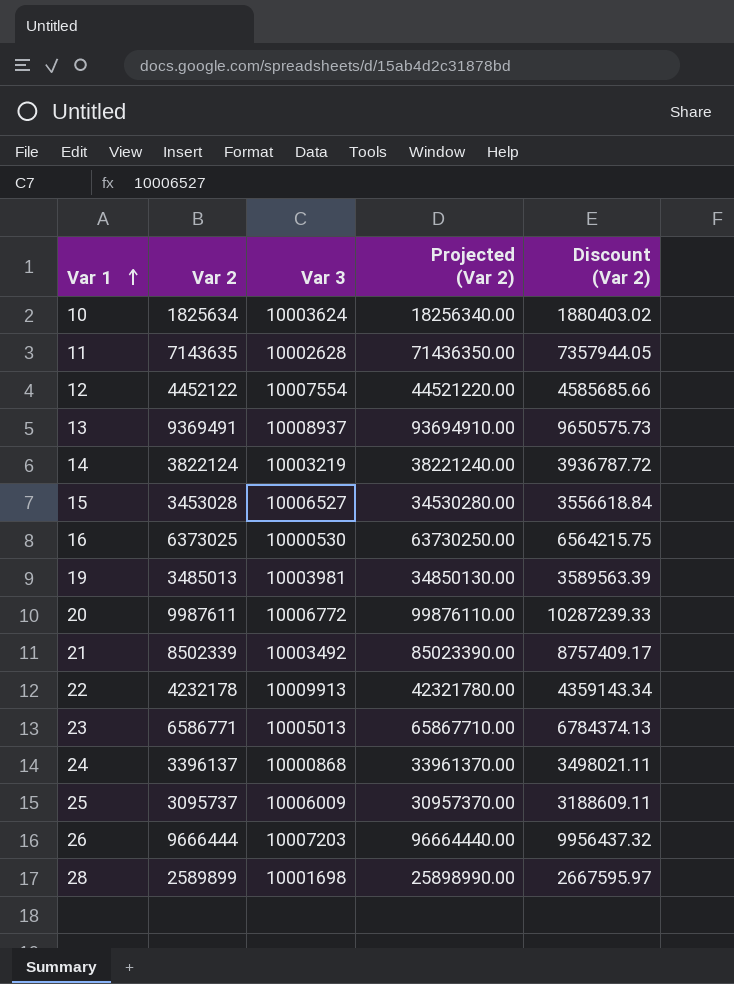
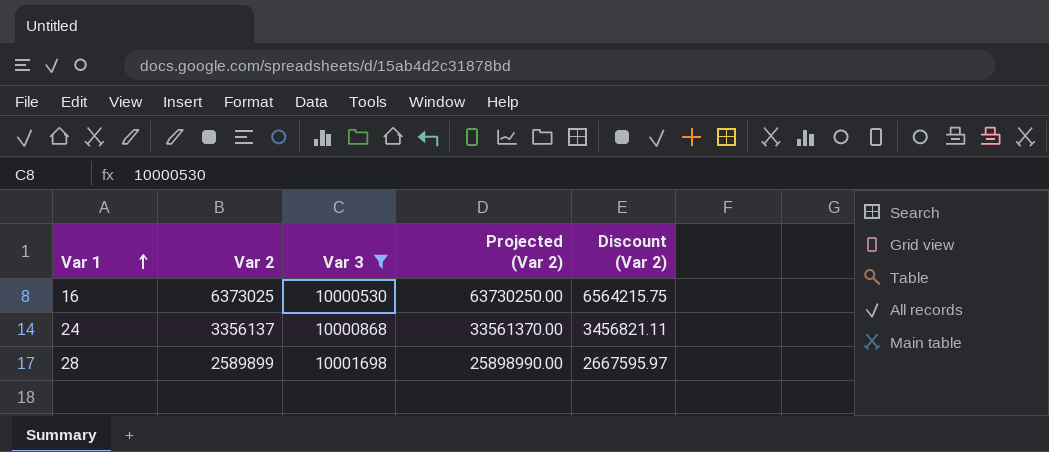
filter: none -> Var 3 <= 10001698
24 | Var 2: 3396137 -> 3356137
24 | Projected (Var 2): 33961370.00 -> 33561370.00
24 | Discount (Var 2): 3498021.11 -> 3456821.11

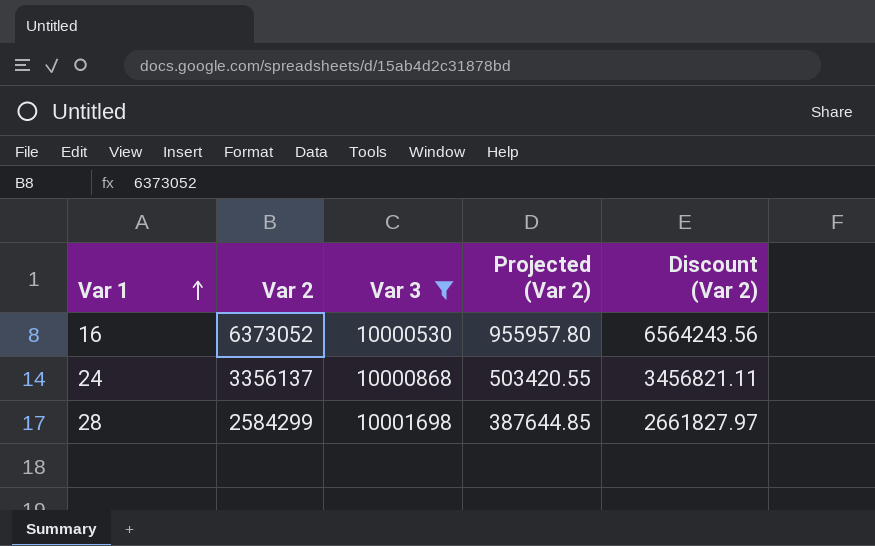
column Projected (Var 2) | formula: [Var 2] * 10 -> [Var 2] * 0.15
16 | Var 2: 6373025 -> 6373052
16 | Discount (Var 2): 6564215.75 -> 6564243.56
28 | Var 2: 2589899 -> 2584299
28 | Discount (Var 2): 2667595.97 -> 2661827.97

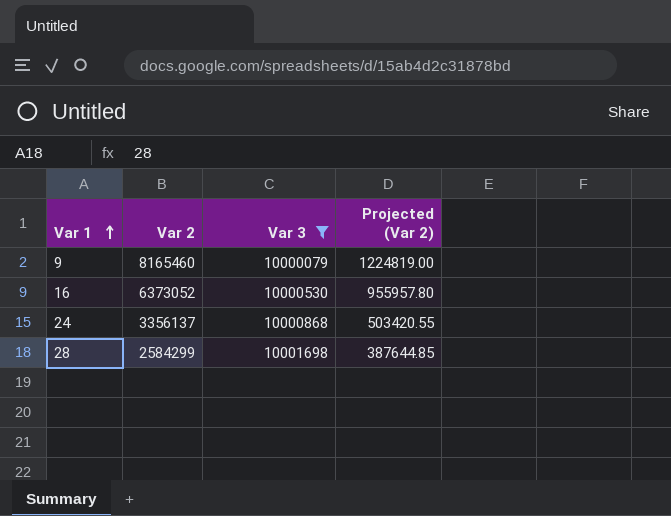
column Discount (Var 2) | formula: [Var 2] * 1.03 -> none
row 9: none -> 8165460 | 10000079 | 1224819.00

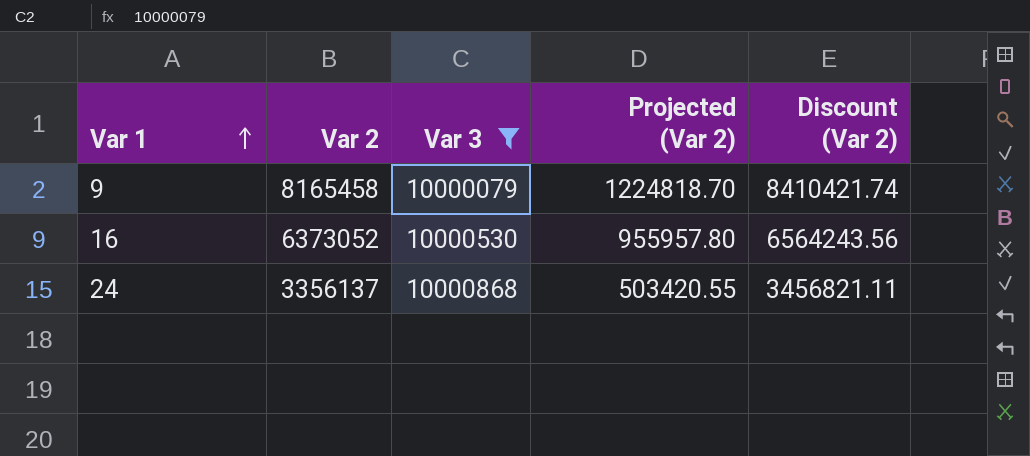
column Discount (Var 2) | formula: none -> [Var 2] * 1.03
row 28: 2584299 | 10001698 | 387644.85 -> none
9 | Var 2: 8165460 -> 8165458
9 | Projected (Var 2): 1224819.00 -> 1224818.70

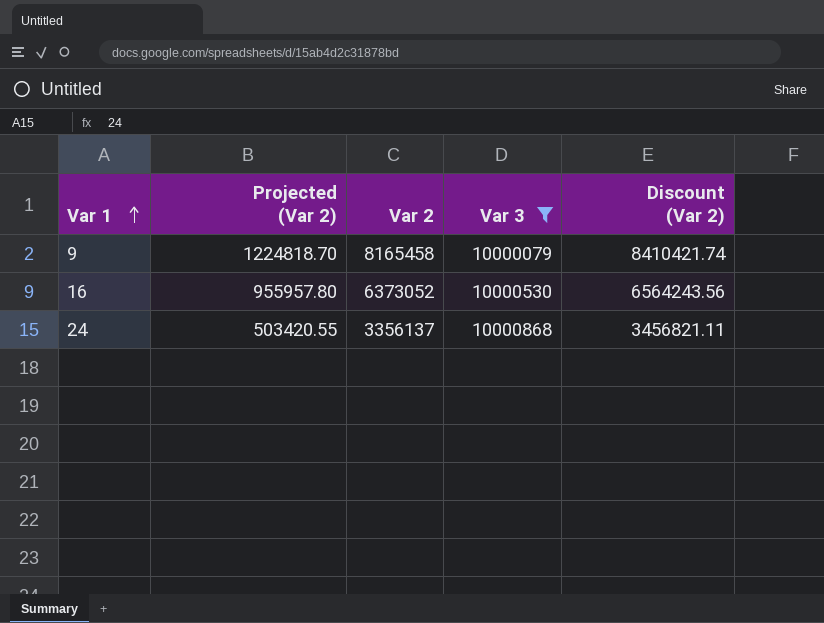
column Projected (Var 2) | position: 4 -> 2

